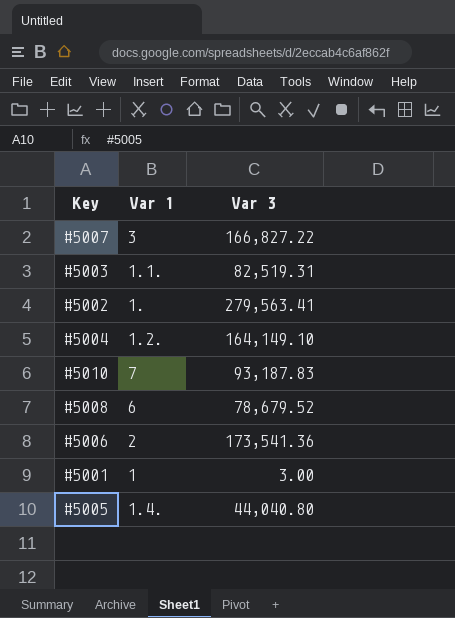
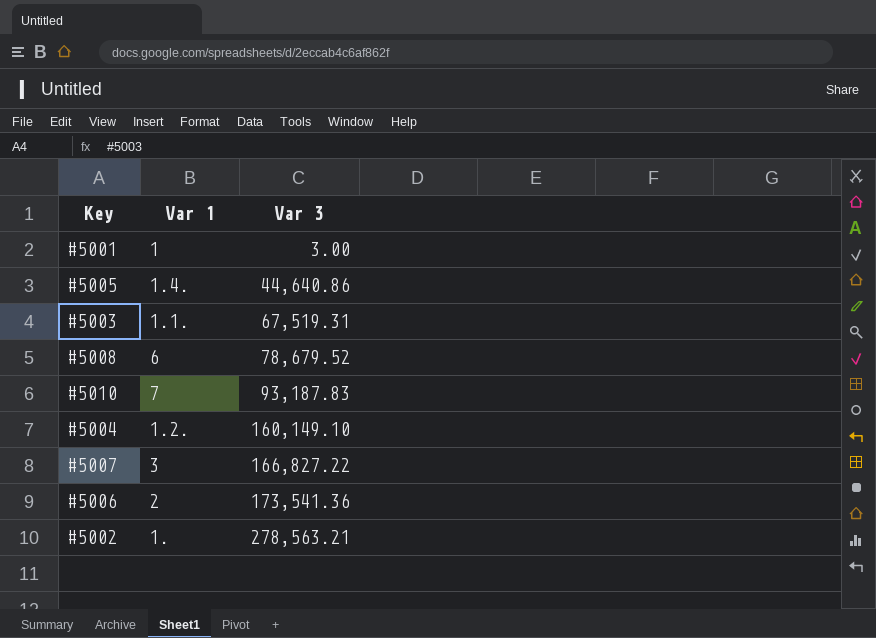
row order: none -> Var 3 ascending
#5005 | Var 3: 44,040.80 -> 44,640.86
#5003 | Var 3: 82,519.31 -> 67,519.31
#5004 | Var 3: 164,149.10 -> 160,149.10
#5002 | Var 3: 279,563.41 -> 278,563.21

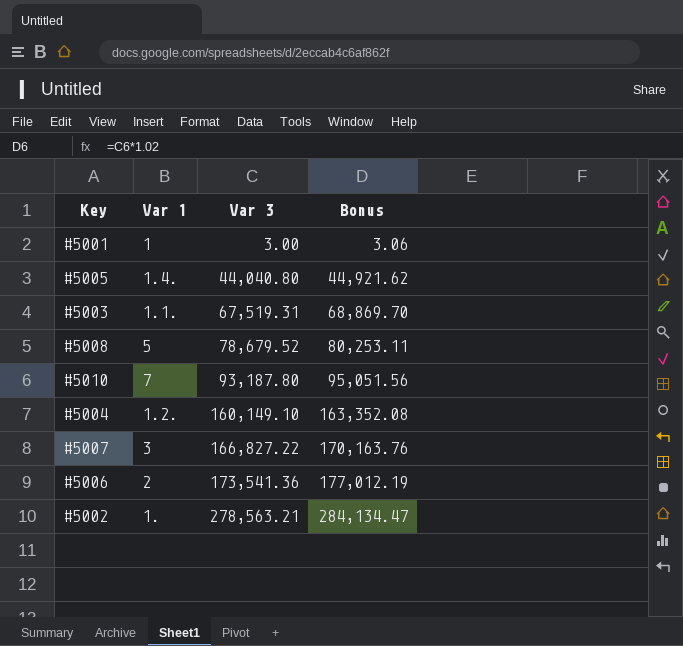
column Bonus | formula: none -> [Var 3] * 1.02
#5005 | Var 3: 44,640.86 -> 44,040.80
#5008 | Var 1: 6 -> 5
#5010 | Var 3: 93,187.83 -> 93,187.80

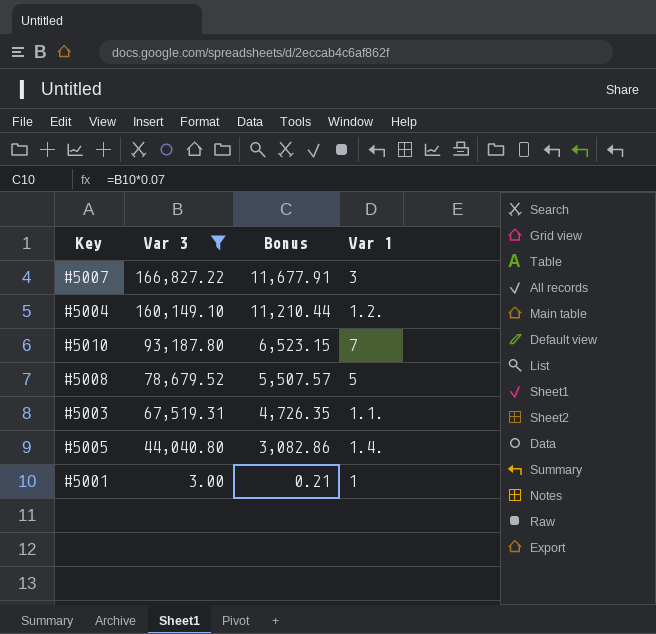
filter: none -> Var 3 <= 166,827.22
row order: Var 3 ascending -> Var 3 descending
column Bonus | formula: [Var 3] * 1.02 -> [Var 3] * 0.07
column Var 1 | position: 2 -> 4

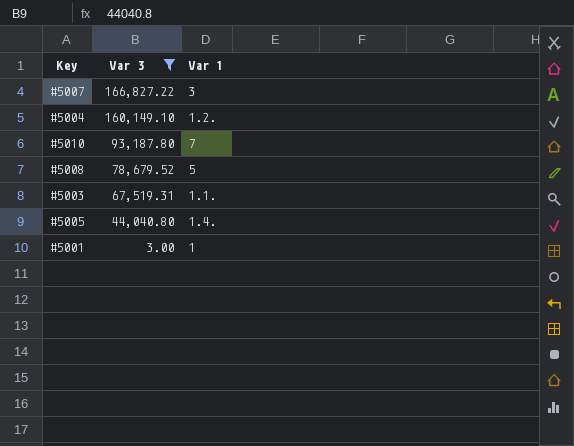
column Bonus | formula: [Var 3] * 0.07 -> none

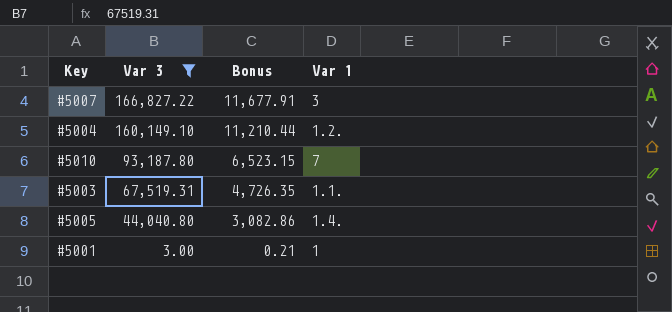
column Bonus | formula: none -> [Var 3] * 0.07
row #5008: 78,679.52 | 5 -> none

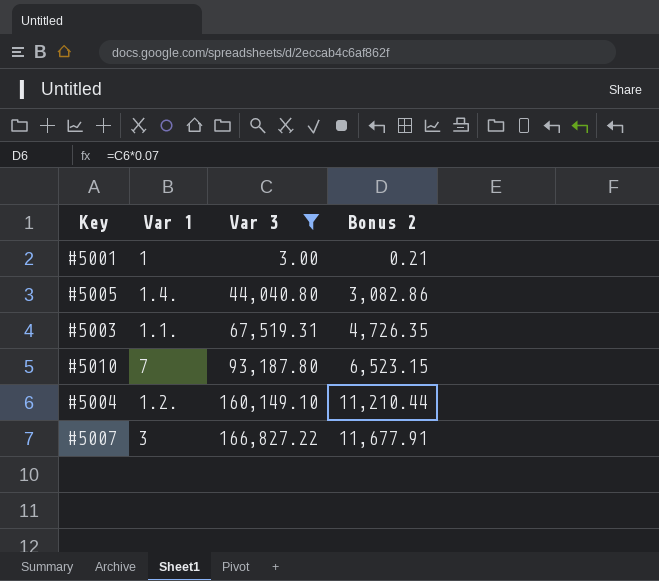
row order: Var 3 descending -> Var 3 ascending
column Var 1 | position: 4 -> 2
column name: Bonus -> Bonus 2

